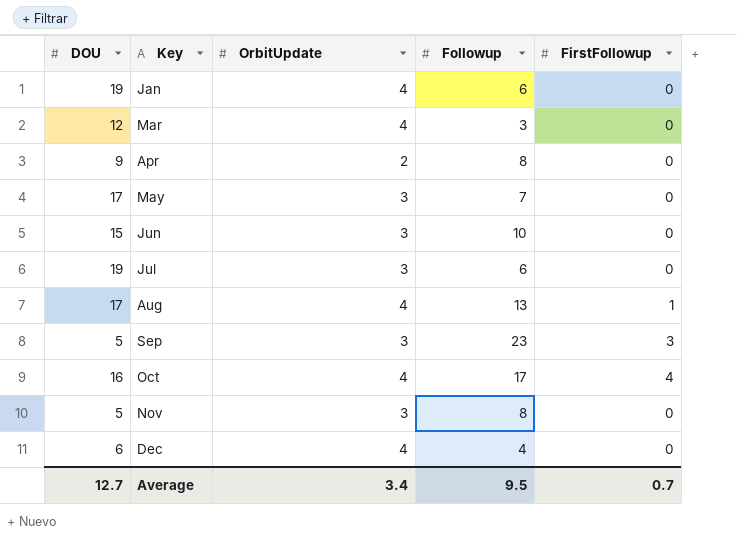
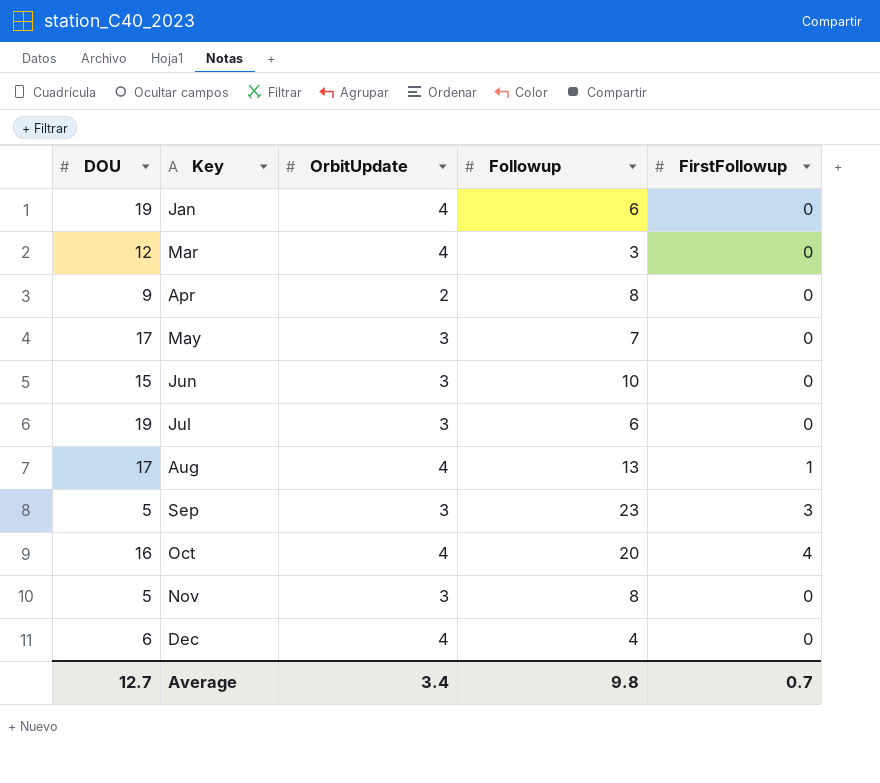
Oct | Followup: 17 -> 20
Average | Followup: 9.5 -> 9.8

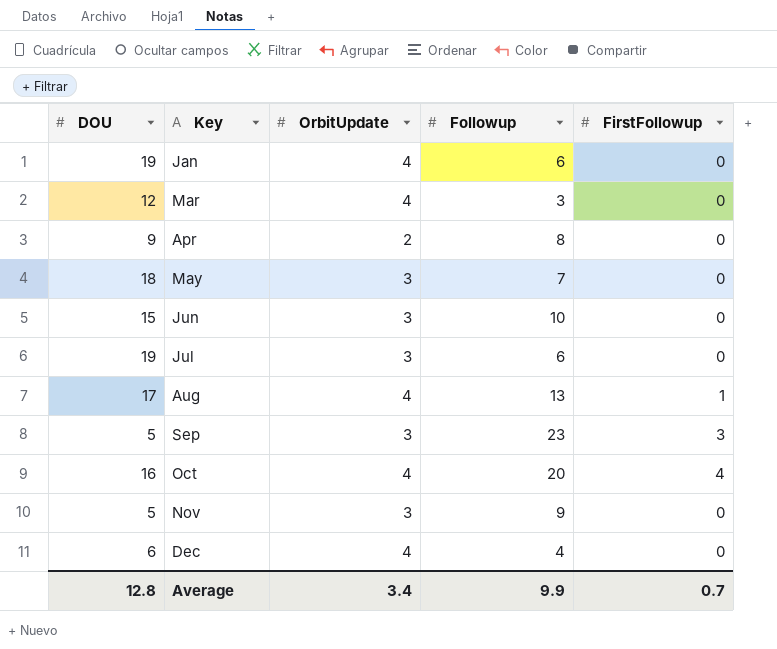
May | DOU: 17 -> 18
Nov | Followup: 8 -> 9
Average | DOU: 12.7 -> 12.8
Average | Followup: 9.8 -> 9.9

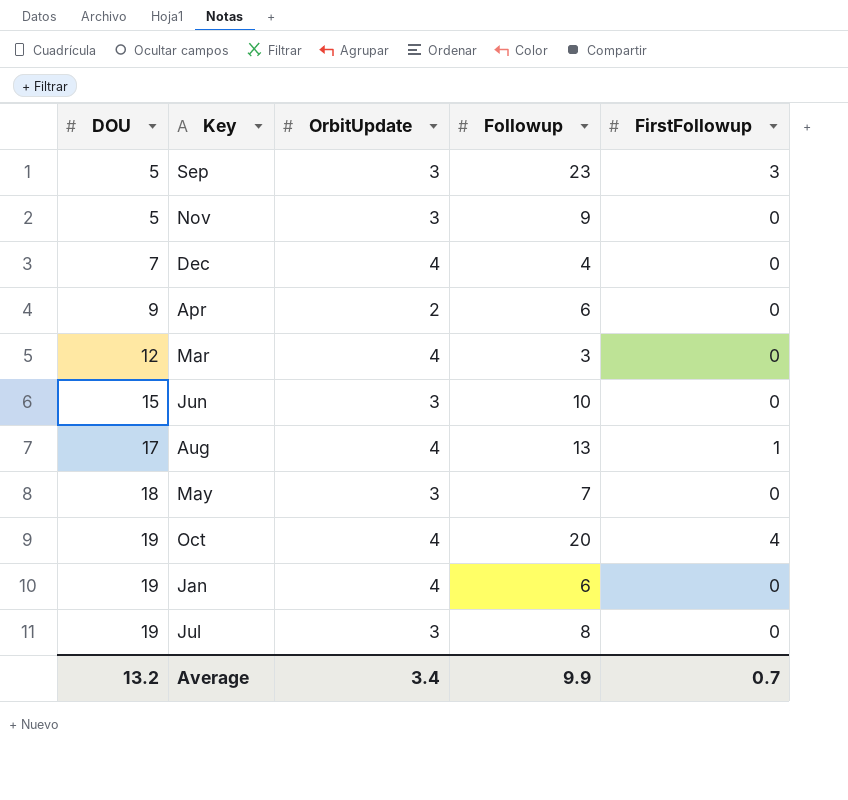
row order: Key ascending -> DOU ascending
Dec | DOU: 6 -> 7
Apr | Followup: 8 -> 6
Oct | DOU: 16 -> 19
Jul | Followup: 6 -> 8
Average | DOU: 12.8 -> 13.2

